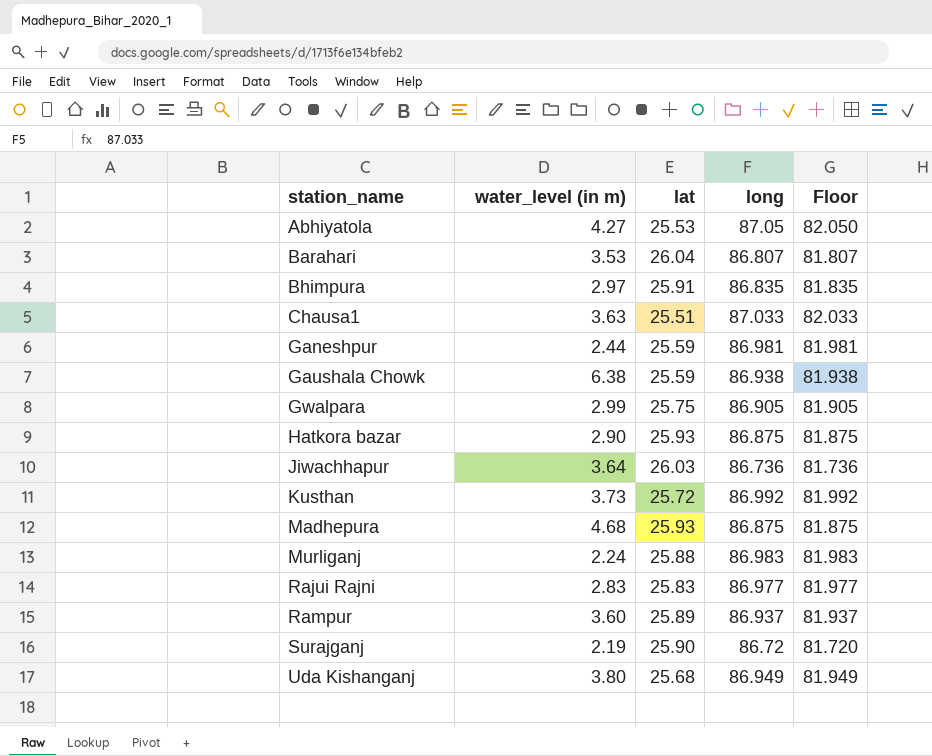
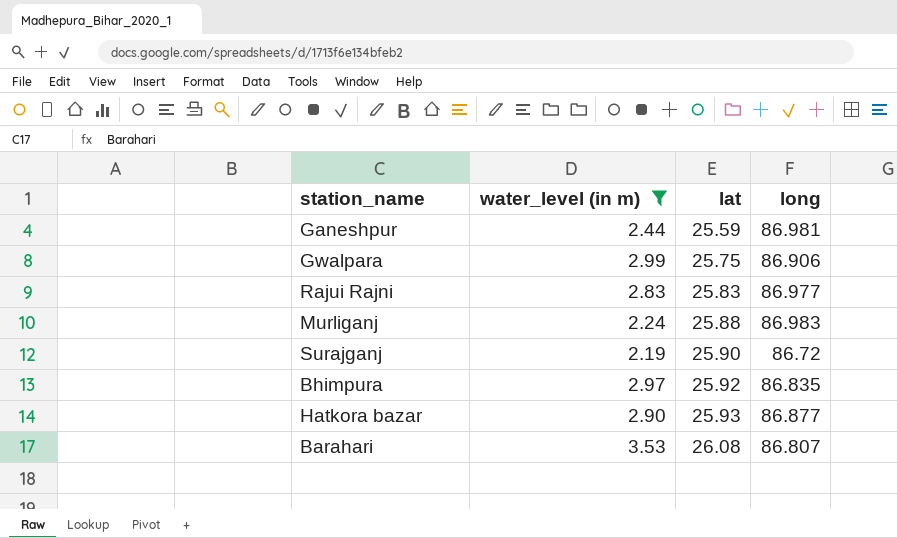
filter: none -> water_level (in m) <= 3.53
row order: station_name ascending -> lat ascending
column Floor | formula: [long] - 5 -> none
Gwalpara | long: 86.905 -> 86.906
Bhimpura | lat: 25.91 -> 25.92
Hatkora bazar | long: 86.875 -> 86.877
Barahari | lat: 26.04 -> 26.08

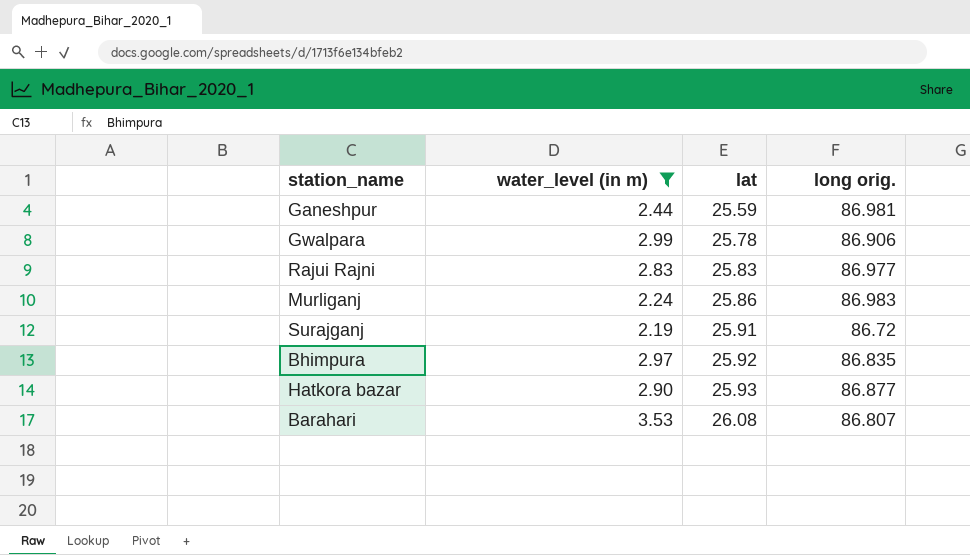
column name: long -> long orig.
Gwalpara | lat: 25.75 -> 25.78
Murliganj | lat: 25.88 -> 25.86
Surajganj | lat: 25.90 -> 25.91

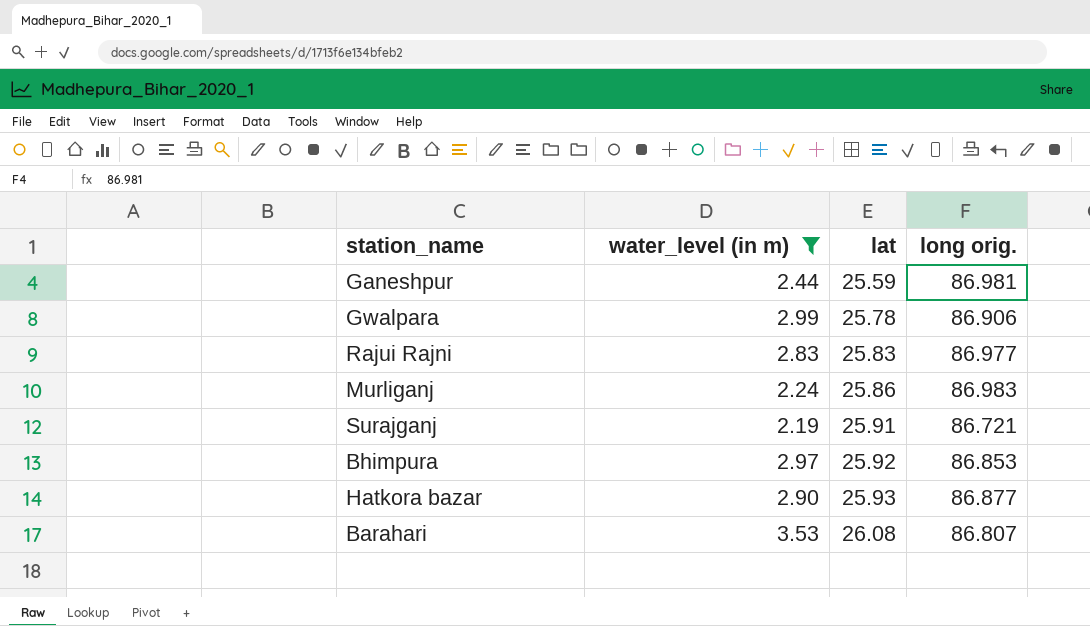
Surajganj | long orig.: 86.72 -> 86.721
Bhimpura | long orig.: 86.835 -> 86.853

